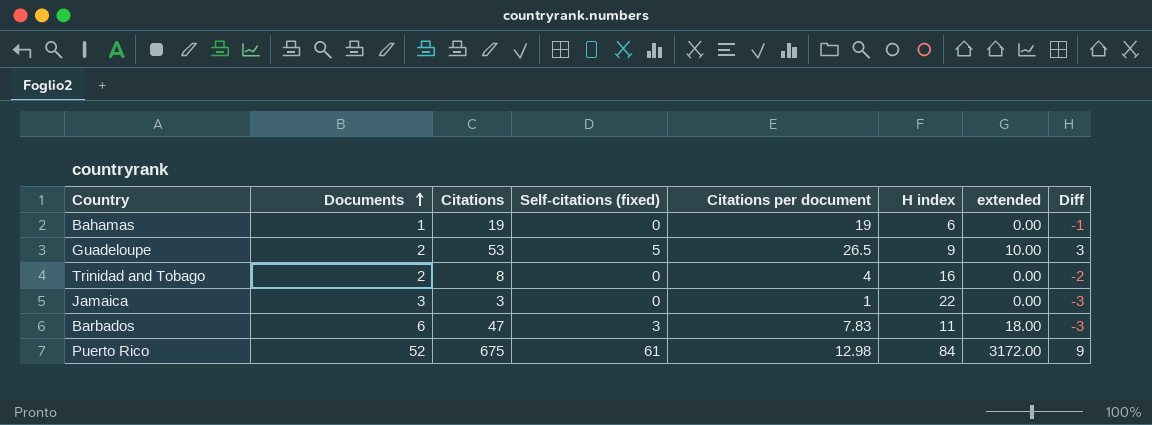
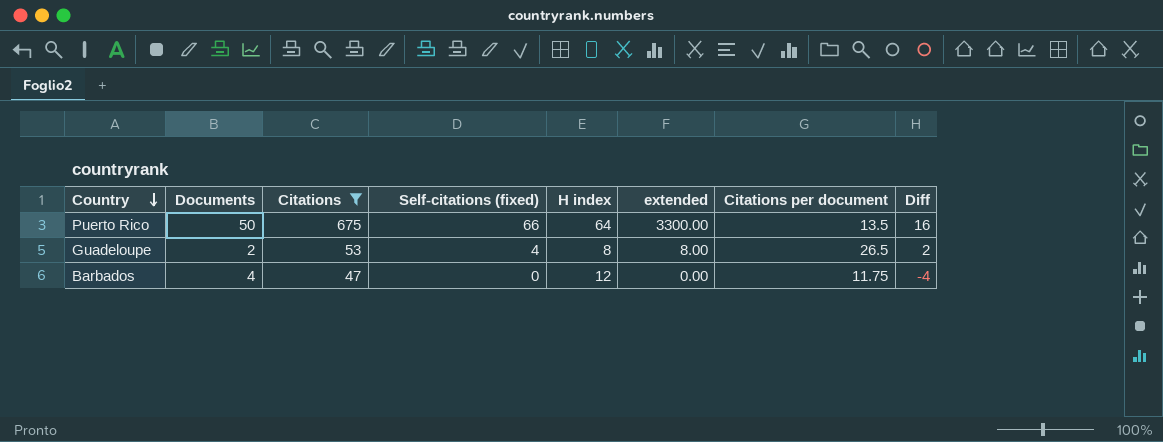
filter: none -> Citations >= 47
row order: Documents ascending -> Country descending
column Citations per document | position: 5 -> 7
Puerto Rico | Documents: 52 -> 50
Puerto Rico | Self-citations (fixed): 61 -> 66
Puerto Rico | H index: 84 -> 64
Puerto Rico | extended: 3172.00 -> 3300.00
Puerto Rico | Citations per document: 12.98 -> 13.5
Puerto Rico | Diff: 9 -> 16
Guadeloupe | Self-citations (fixed): 5 -> 4
Guadeloupe | H index: 9 -> 8
Guadeloupe | extended: 10.00 -> 8.00
Guadeloupe | Diff: 3 -> 2
Barbados | Documents: 6 -> 4
Barbados | Self-citations (fixed): 3 -> 0
Barbados | H index: 11 -> 12
Barbados | extended: 18.00 -> 0.00
Barbados | Citations per document: 7.83 -> 11.75
Barbados | Diff: -3 -> -4

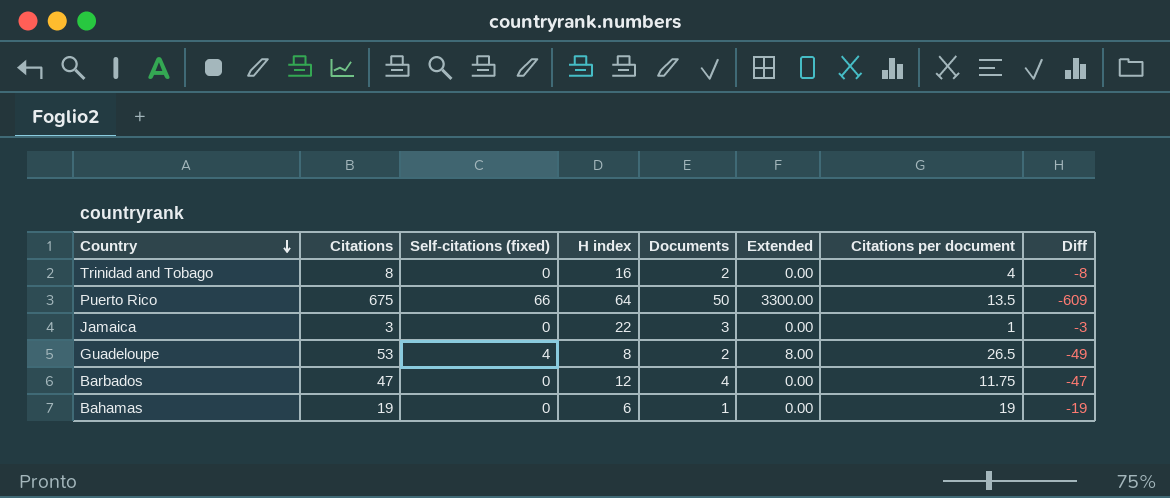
filter: Citations >= 47 -> none
column Documents | position: 2 -> 5
column name: extended -> Extended
column Diff | formula: [Self-citations (fixed)] - [Documents] -> [Self-citations (fixed)] - [Citations]

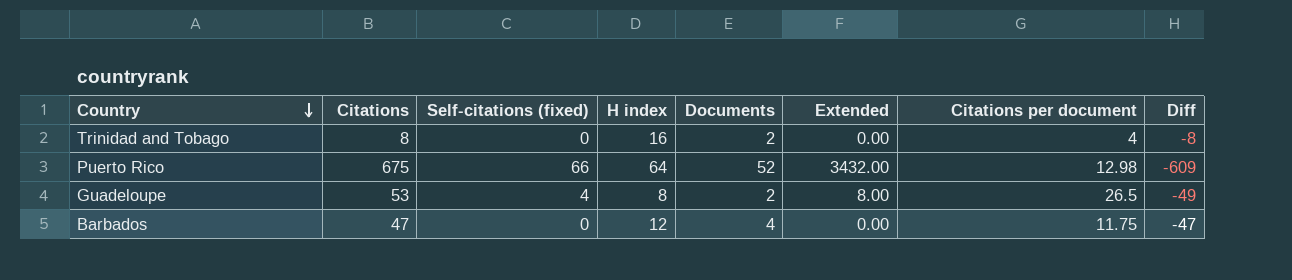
row Jamaica: 3 | 0 | 22 | 3 | 0.00 | 1 | -3 -> none
row Bahamas: 19 | 0 | 6 | 1 | 0.00 | 19 | -19 -> none
Puerto Rico | Documents: 50 -> 52
Puerto Rico | Extended: 3300.00 -> 3432.00
Puerto Rico | Citations per document: 13.5 -> 12.98

